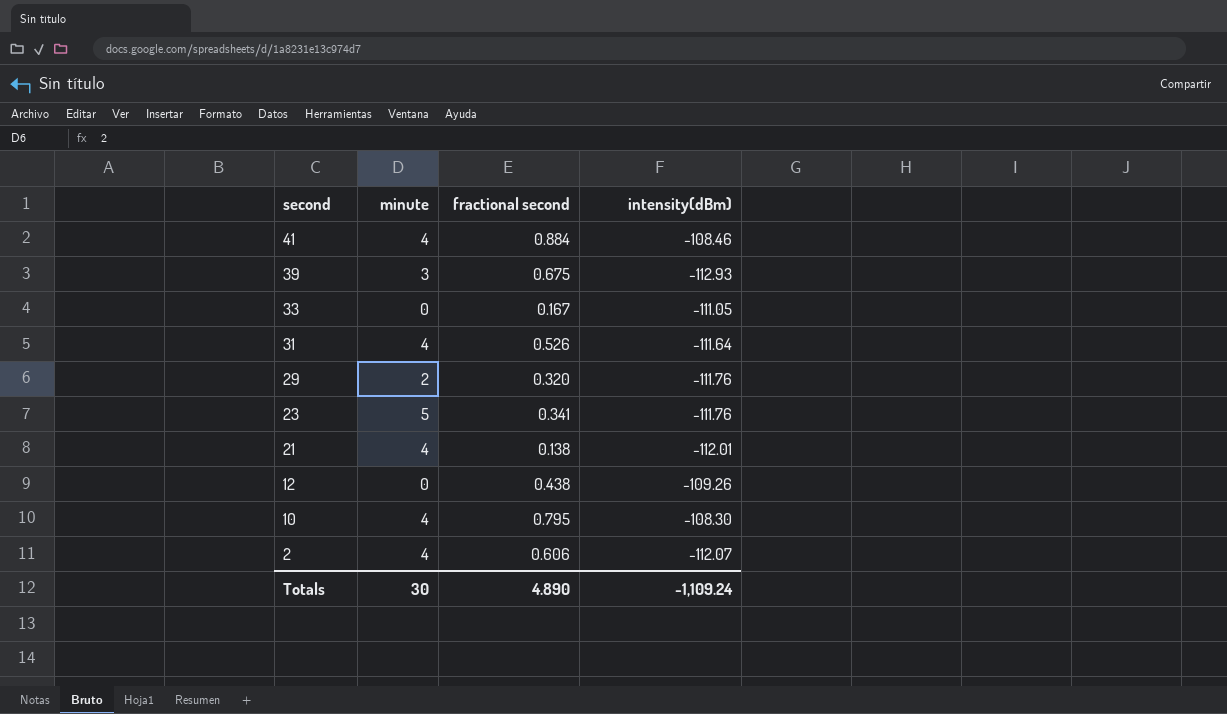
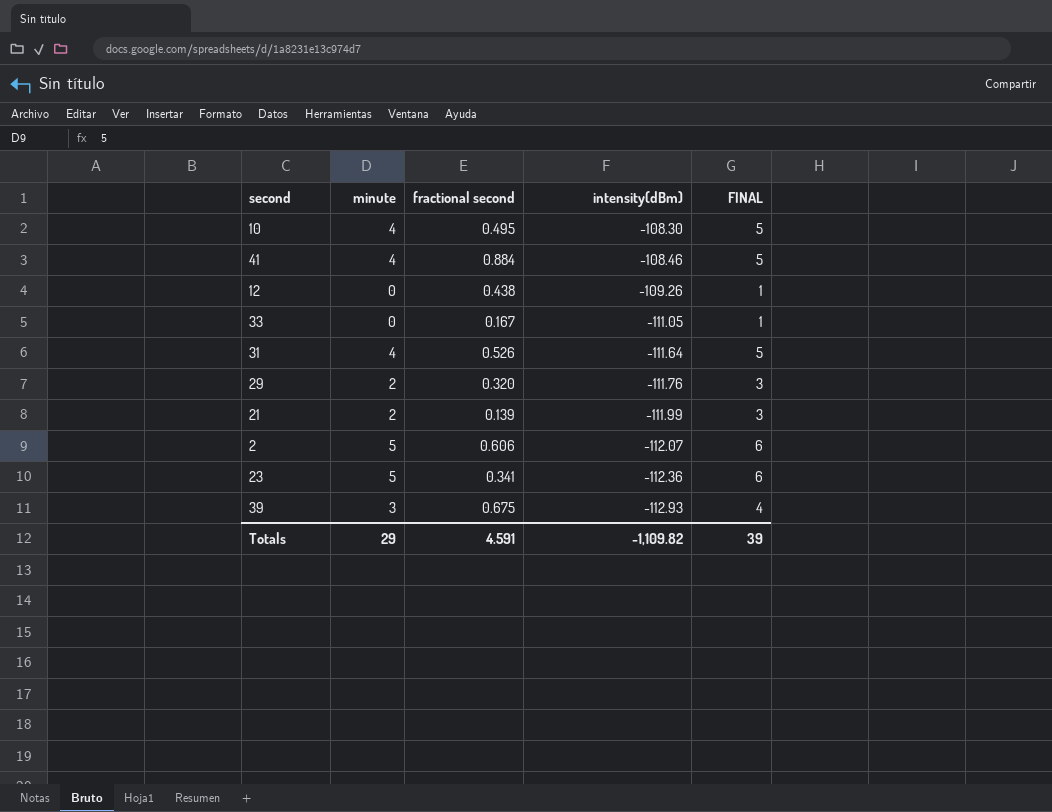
row order: second descending -> intensity(dBm) descending
column FINAL | formula: none -> [minute] + 1
10 | fractional second: 0.795 -> 0.495
21 | minute: 4 -> 2
21 | fractional second: 0.138 -> 0.139
21 | intensity(dBm): -112.01 -> -111.99
2 | minute: 4 -> 5
23 | intensity(dBm): -111.76 -> -112.36
Totals | minute: 30 -> 29
Totals | fractional second: 4.890 -> 4.591
Totals | intensity(dBm): -1,109.24 -> -1,109.82

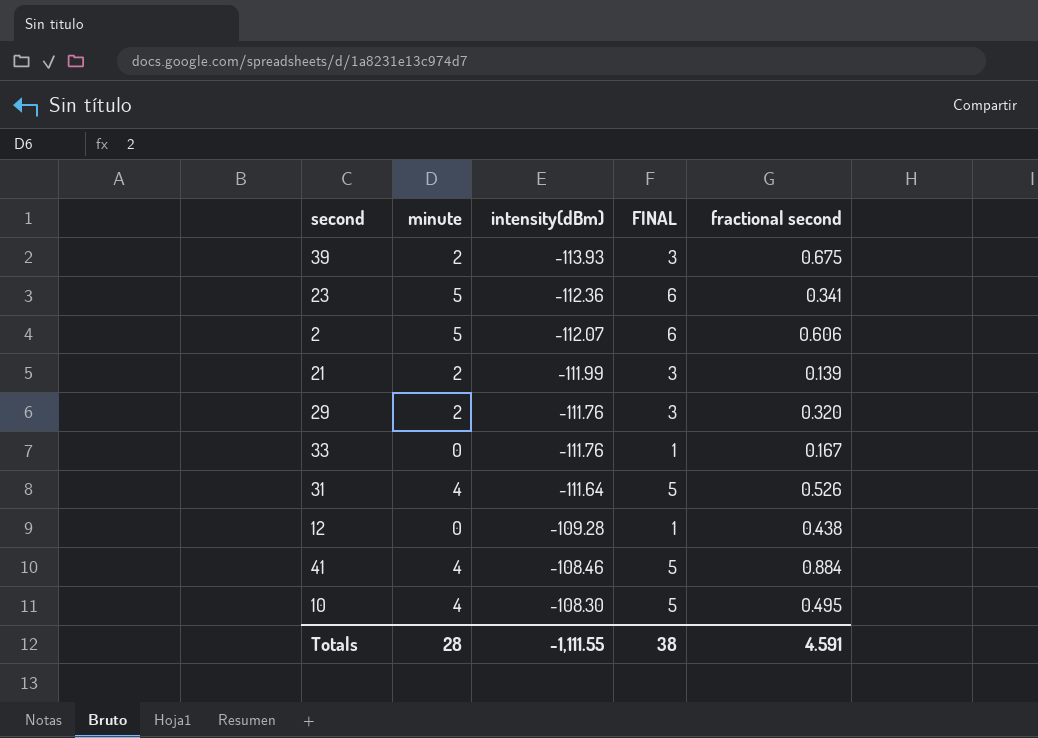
row order: intensity(dBm) descending -> intensity(dBm) ascending
column fractional second | position: 3 -> 5
39 | minute: 3 -> 2
39 | intensity(dBm): -112.93 -> -113.93
39 | FINAL: 4 -> 3
33 | intensity(dBm): -111.05 -> -111.76
12 | intensity(dBm): -109.26 -> -109.28
Totals | minute: 29 -> 28
Totals | intensity(dBm): -1,109.82 -> -1,111.55
Totals | FINAL: 39 -> 38

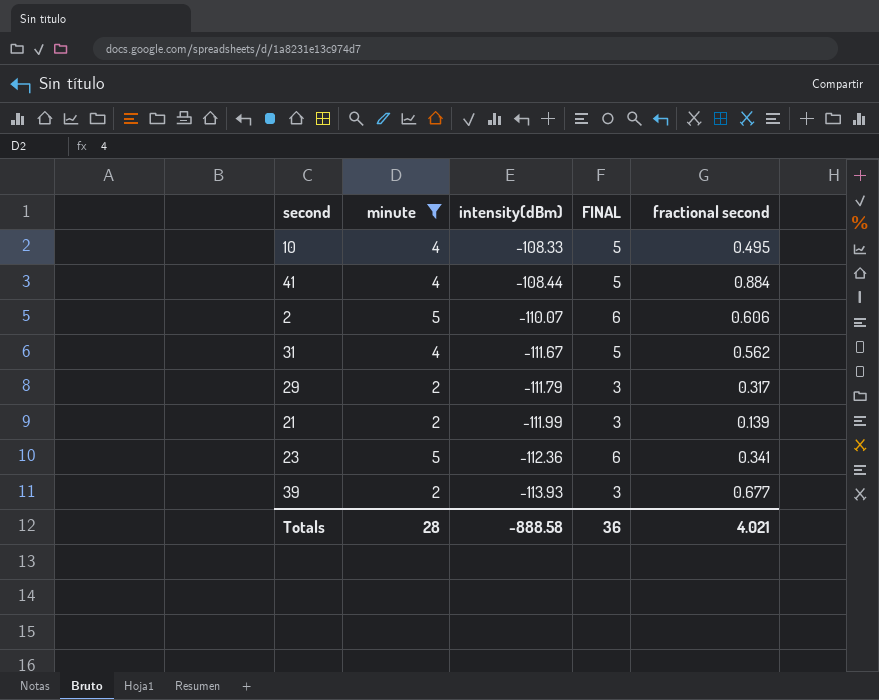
filter: none -> minute != 0
row order: intensity(dBm) ascending -> intensity(dBm) descending
10 | intensity(dBm): -108.30 -> -108.33
41 | intensity(dBm): -108.46 -> -108.44
2 | intensity(dBm): -112.07 -> -110.07
31 | intensity(dBm): -111.64 -> -111.67
31 | fractional second: 0.526 -> 0.562
29 | intensity(dBm): -111.76 -> -111.79
29 | fractional second: 0.320 -> 0.317
39 | fractional second: 0.675 -> 0.677
Totals | intensity(dBm): -1,111.55 -> -888.58
Totals | FINAL: 38 -> 36
Totals | fractional second: 4.591 -> 4.021

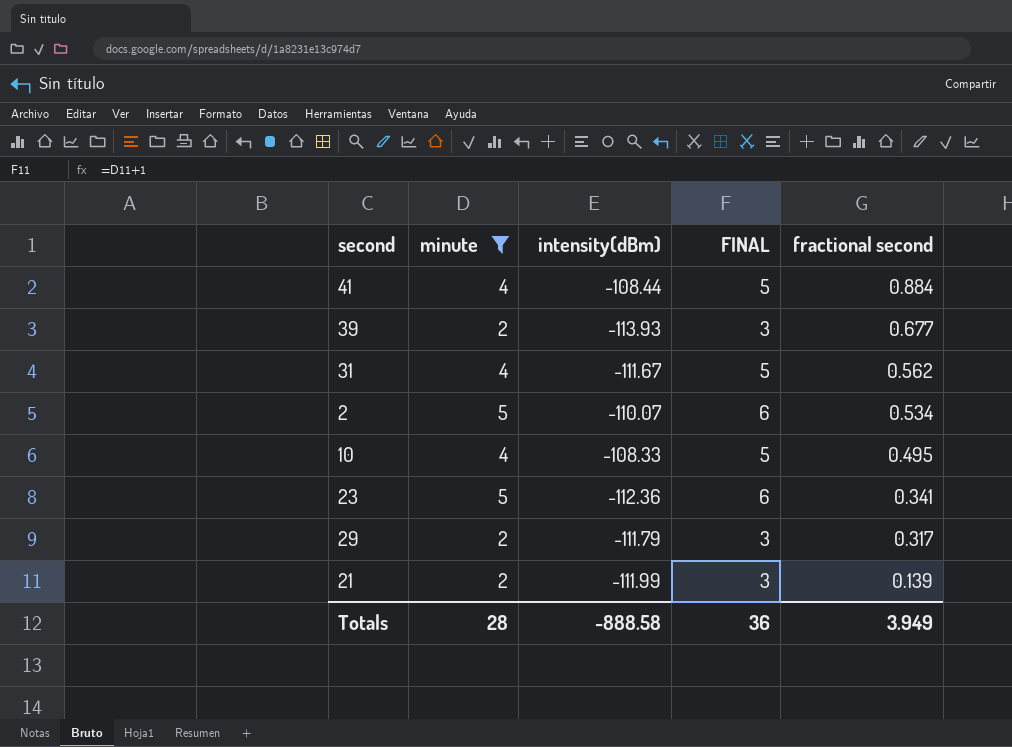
row order: intensity(dBm) descending -> fractional second descending
2 | fractional second: 0.606 -> 0.534
Totals | fractional second: 4.021 -> 3.949

